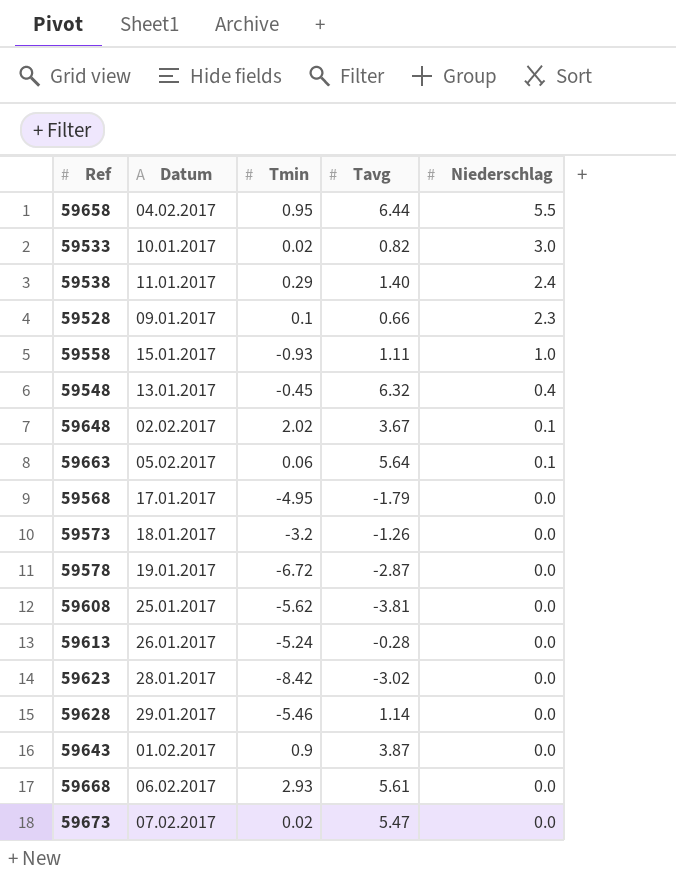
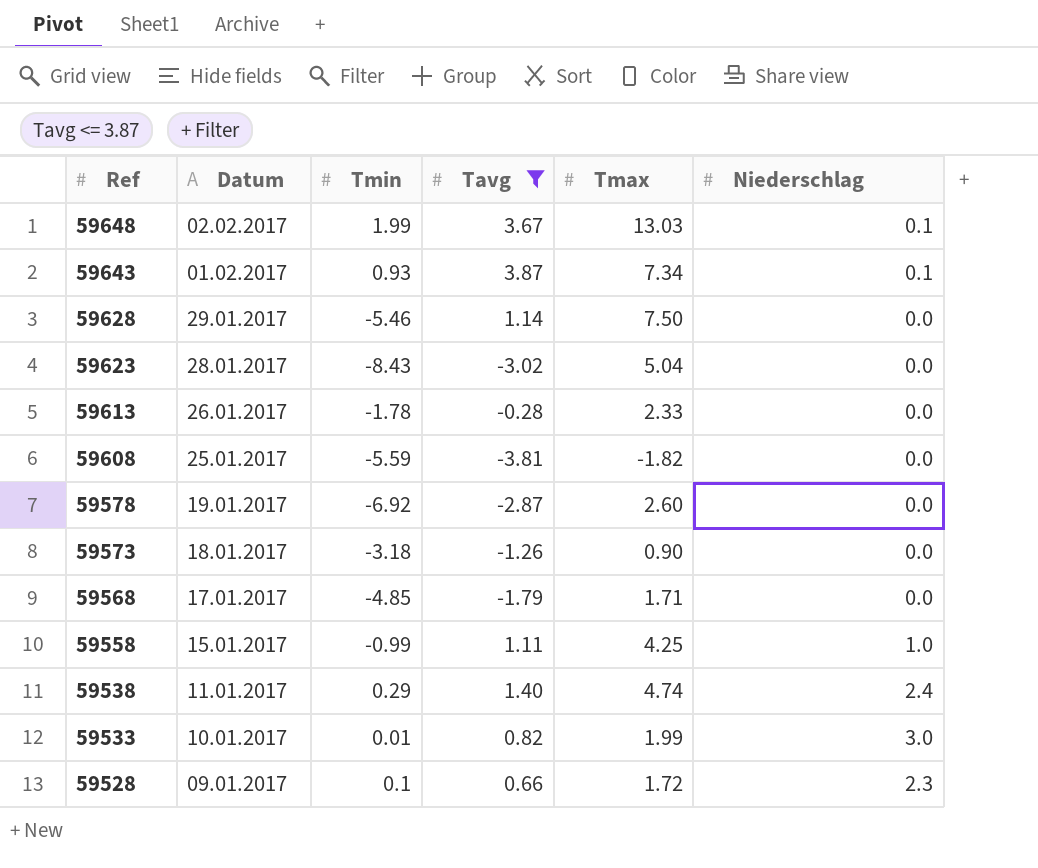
filter: none -> Tavg <= 3.87
row order: Niederschlag descending -> Ref descending
column Tmax | position: none -> 5
59648 | Tmin: 2.02 -> 1.99
59643 | Tmin: 0.9 -> 0.93
59643 | Niederschlag: 0.0 -> 0.1
59623 | Tmin: -8.42 -> -8.43
59613 | Tmin: -5.24 -> -1.78
59608 | Tmin: -5.62 -> -5.59
59578 | Tmin: -6.72 -> -6.92
59573 | Tmin: -3.2 -> -3.18
59568 | Tmin: -4.95 -> -4.85
59558 | Tmin: -0.93 -> -0.99
59533 | Tmin: 0.02 -> 0.01

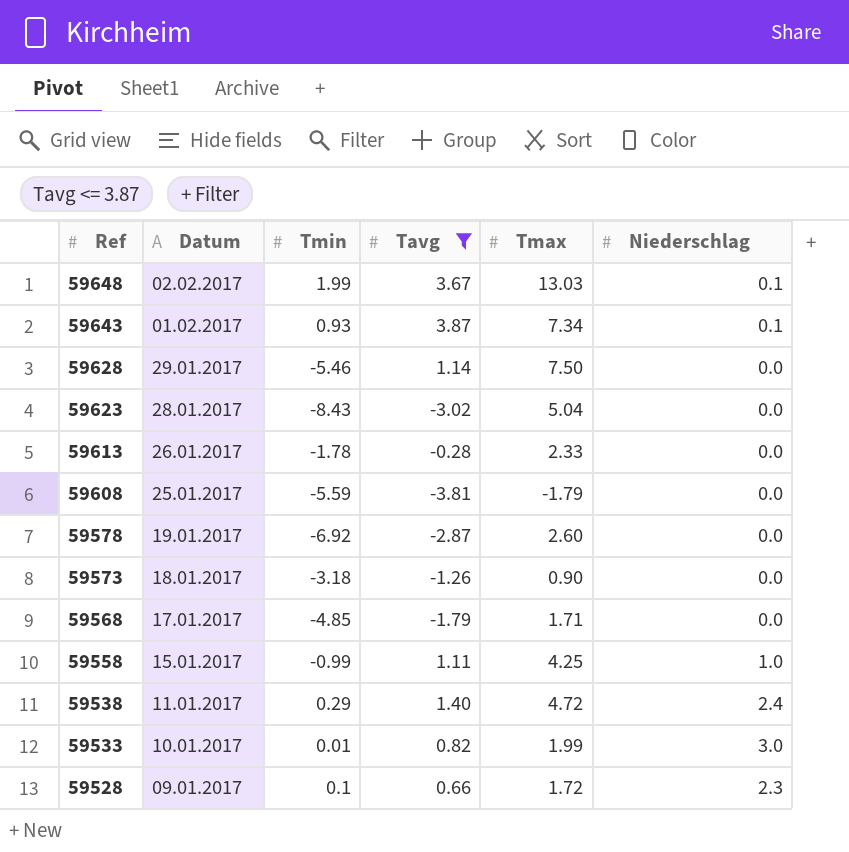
59608 | Tmax: -1.82 -> -1.79
59538 | Tmax: 4.74 -> 4.72

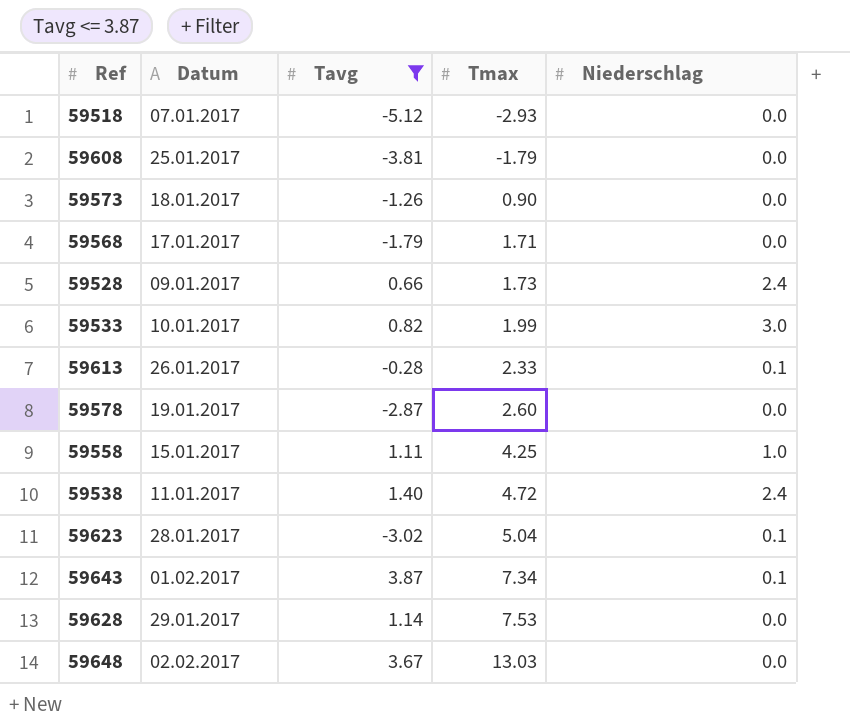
row order: Ref descending -> Tmax ascending
column Tmin | position: 3 -> none
row 59518: none -> 07.01.2017 | -5.12 | -2.93 | 0.0
59528 | Tmax: 1.72 -> 1.73
59528 | Niederschlag: 2.3 -> 2.4
59613 | Niederschlag: 0.0 -> 0.1
59623 | Niederschlag: 0.0 -> 0.1
59628 | Tmax: 7.50 -> 7.53
59648 | Niederschlag: 0.1 -> 0.0

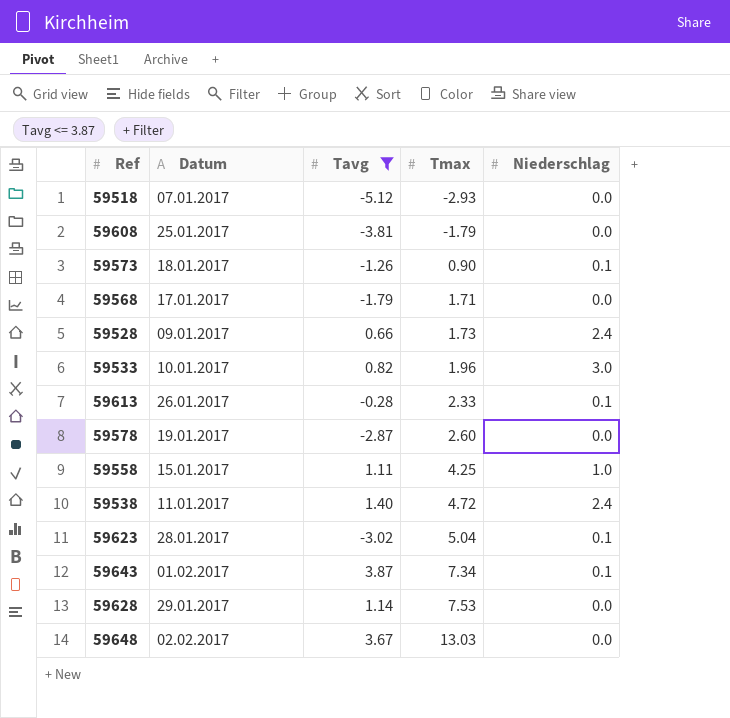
59573 | Niederschlag: 0.0 -> 0.1
59533 | Tmax: 1.99 -> 1.96

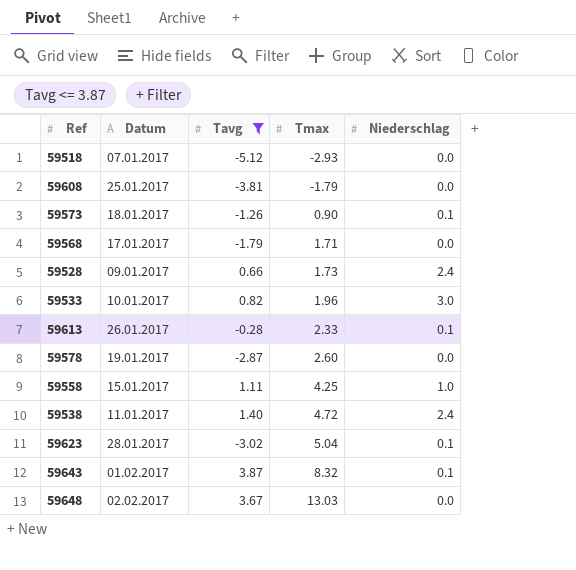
row 59628: 29.01.2017 | 1.14 | 7.53 | 0.0 -> none
59643 | Tmax: 7.34 -> 8.32

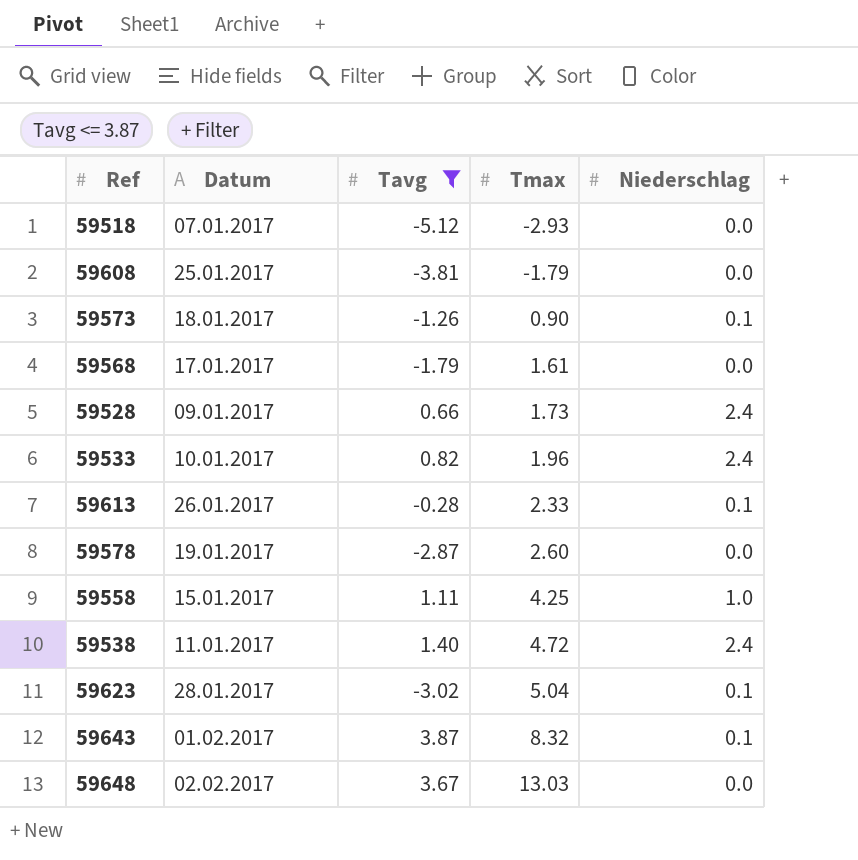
59568 | Tmax: 1.71 -> 1.61
59533 | Niederschlag: 3.0 -> 2.4

